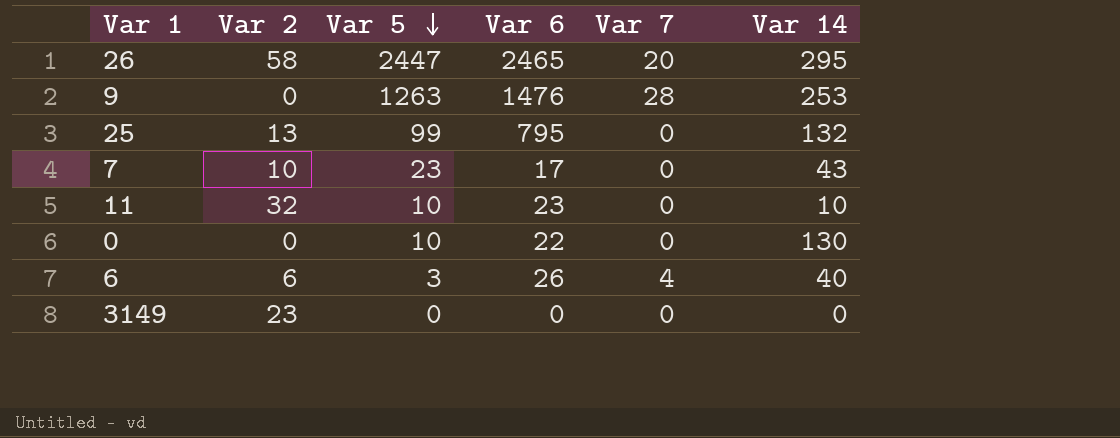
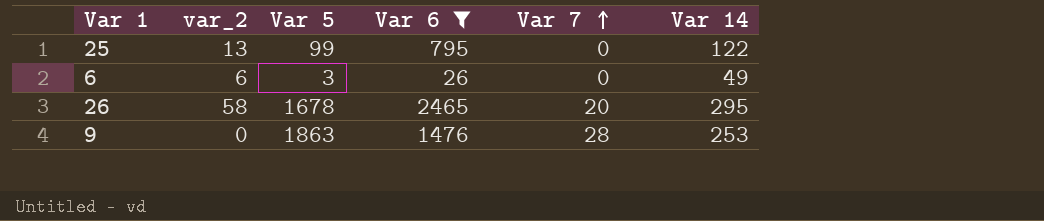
filter: none -> Var 6 >= 26
row order: Var 5 descending -> Var 7 ascending
column name: Var 2 -> var_2
25 | Var 14: 132 -> 122
6 | Var 7: 4 -> 0
6 | Var 14: 40 -> 49
26 | Var 5: 2447 -> 1678
9 | Var 5: 1263 -> 1863

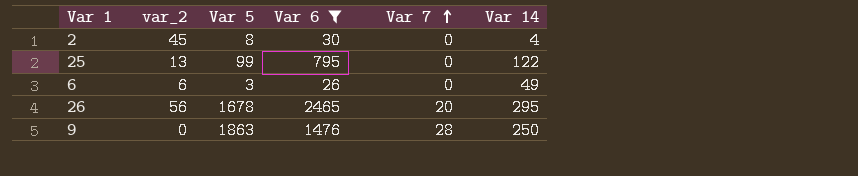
row 2: none -> 45 | 8 | 30 | 0 | 4
26 | var_2: 58 -> 56
9 | Var 14: 253 -> 250

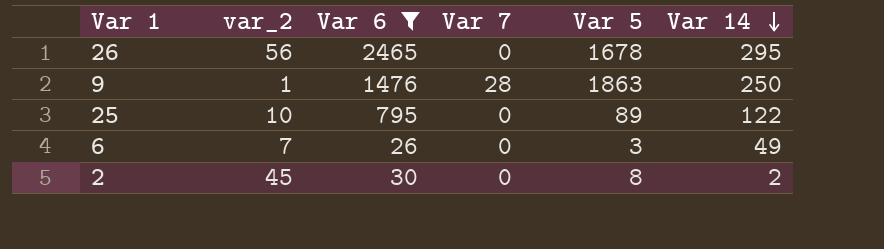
row order: Var 7 ascending -> Var 14 descending
column Var 5 | position: 3 -> 5
26 | Var 7: 20 -> 0
9 | var_2: 0 -> 1
25 | var_2: 13 -> 10
25 | Var 5: 99 -> 89
6 | var_2: 6 -> 7
2 | Var 14: 4 -> 2

